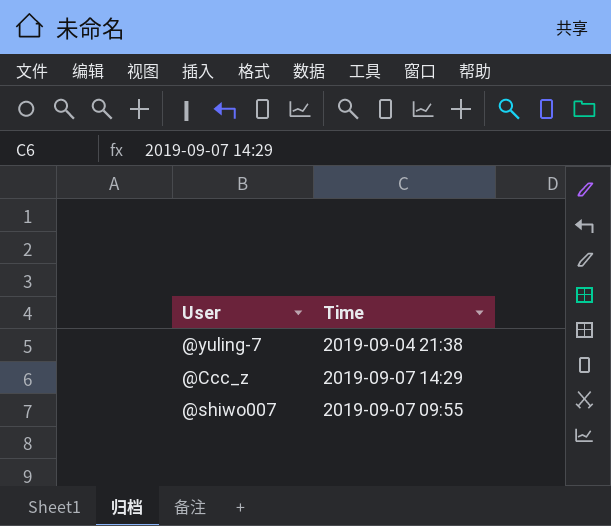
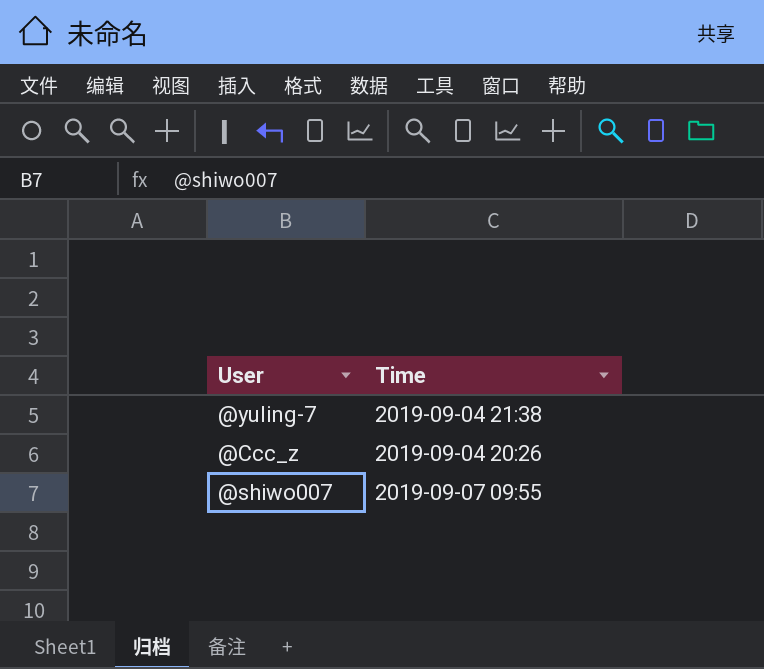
@Ccc_z | Time: 2019-09-07 14:29 -> 2019-09-04 20:26

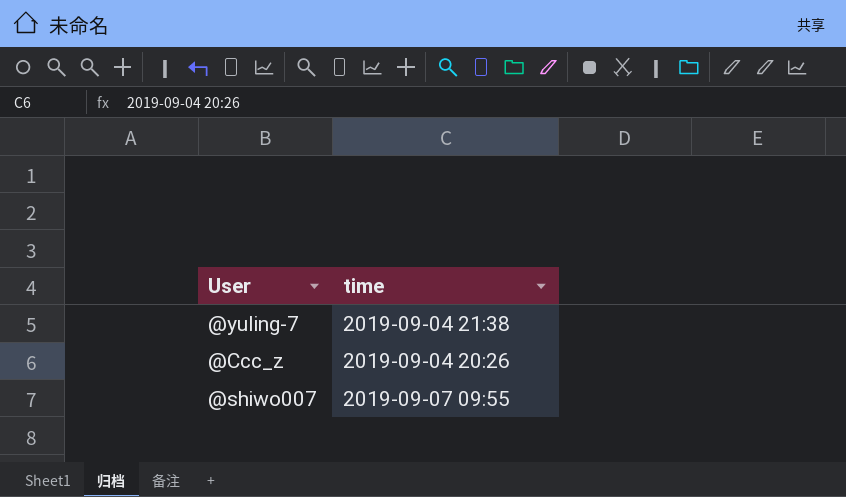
column name: Time -> time

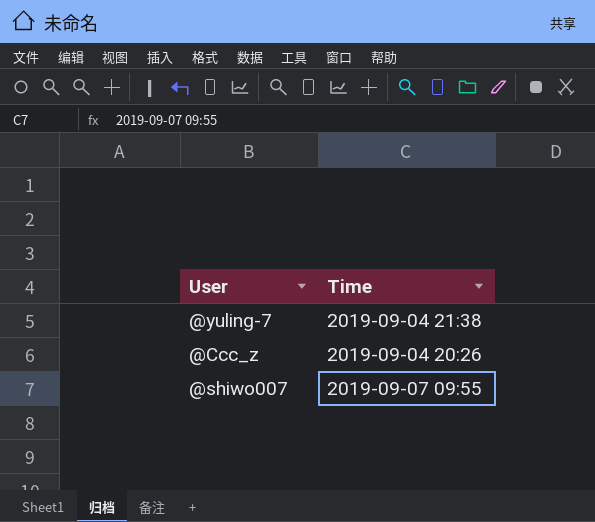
column name: time -> Time

